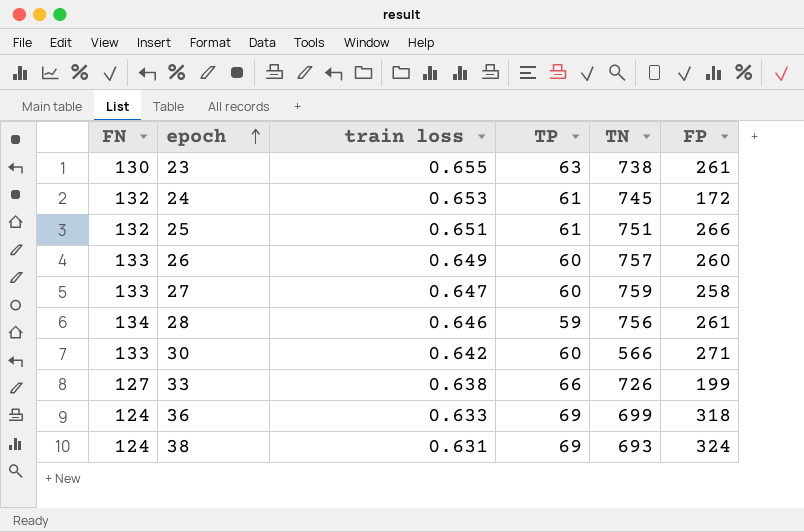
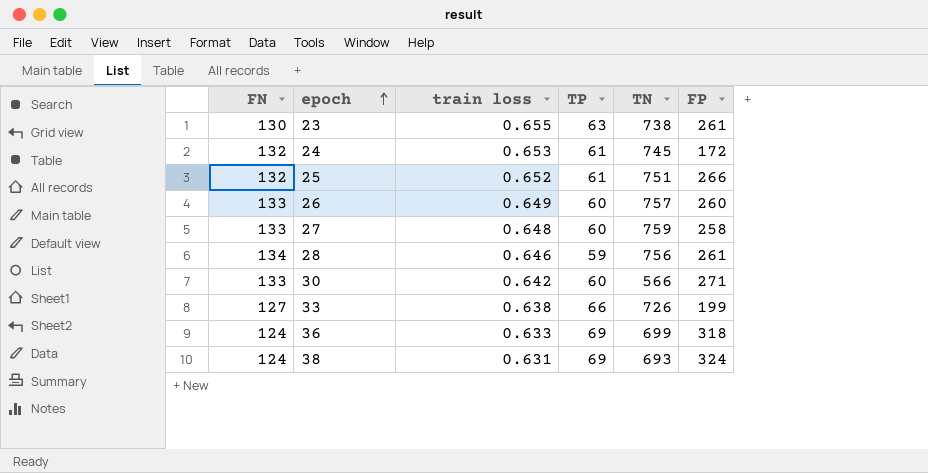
25 | train loss: 0.651 -> 0.652
27 | train loss: 0.647 -> 0.648

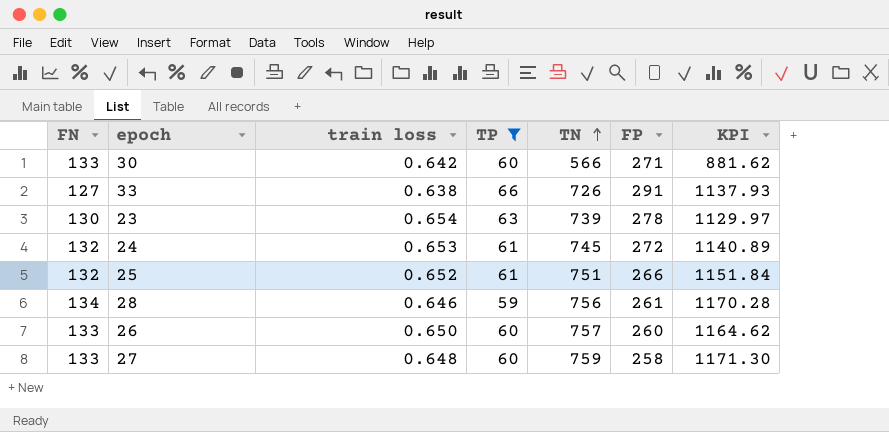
filter: none -> TP != 69
row order: epoch ascending -> TN ascending
column KPI | formula: none -> [TN] / [train loss]
33 | FP: 199 -> 291
23 | train loss: 0.655 -> 0.654
23 | TN: 738 -> 739
23 | FP: 261 -> 278
24 | FP: 172 -> 272
26 | train loss: 0.649 -> 0.650

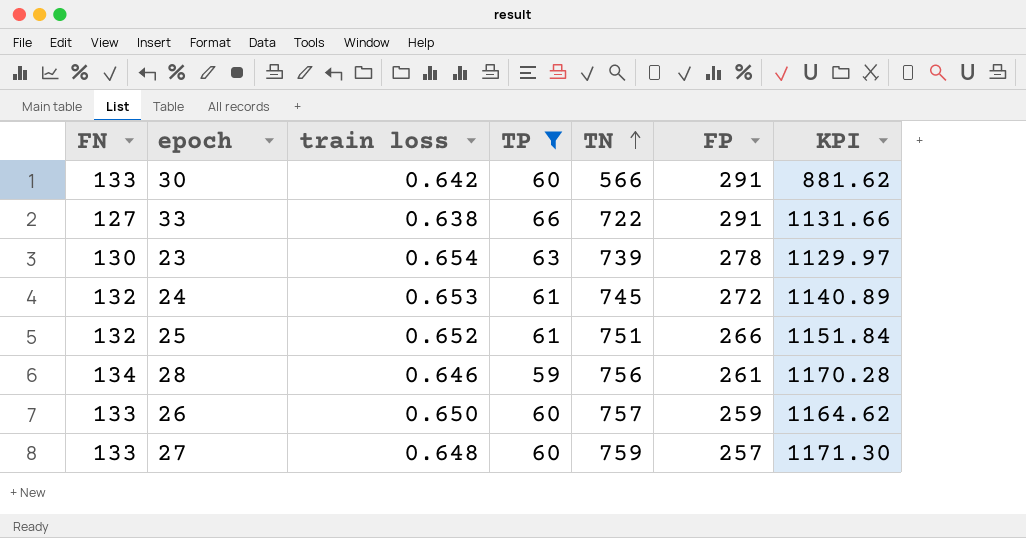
30 | FP: 271 -> 291
33 | TN: 726 -> 722
33 | KPI: 1137.93 -> 1131.66
26 | FP: 260 -> 259
27 | FP: 258 -> 257

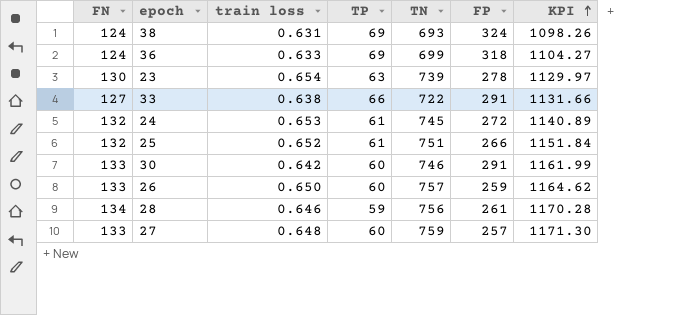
filter: TP != 69 -> none
row order: TN ascending -> KPI ascending
30 | TN: 566 -> 746
30 | KPI: 881.62 -> 1161.99

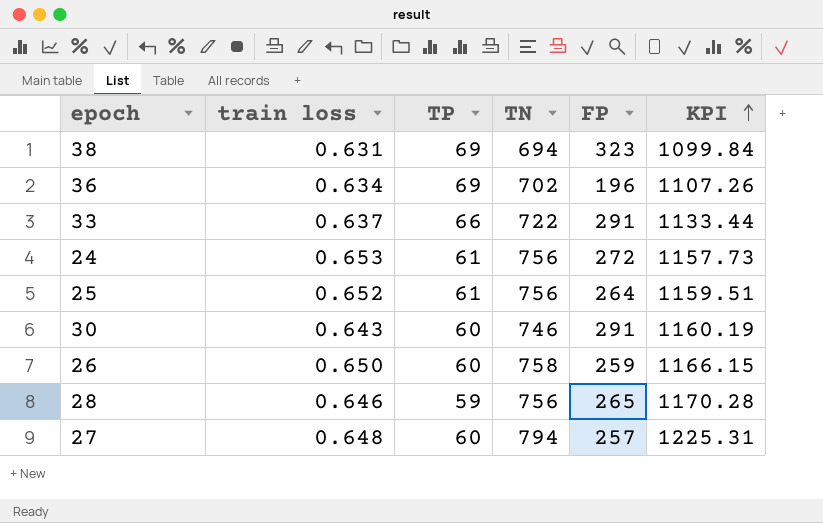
column FN | position: 1 -> none
row 23: 130 | 0.654 | 63 | 739 | 278 | 1129.97 -> none
38 | TN: 693 -> 694
38 | FP: 324 -> 323
38 | KPI: 1098.26 -> 1099.84
36 | train loss: 0.633 -> 0.634
36 | TN: 699 -> 702
36 | FP: 318 -> 196
36 | KPI: 1104.27 -> 1107.26
33 | train loss: 0.638 -> 0.637
33 | KPI: 1131.66 -> 1133.44
24 | TN: 745 -> 756
24 | KPI: 1140.89 -> 1157.73
25 | TN: 751 -> 756
25 | FP: 266 -> 264
25 | KPI: 1151.84 -> 1159.51
30 | train loss: 0.642 -> 0.643
30 | KPI: 1161.99 -> 1160.19
26 | TN: 757 -> 758
26 | KPI: 1164.62 -> 1166.15
28 | FP: 261 -> 265
27 | TN: 759 -> 794
27 | KPI: 1171.30 -> 1225.31

